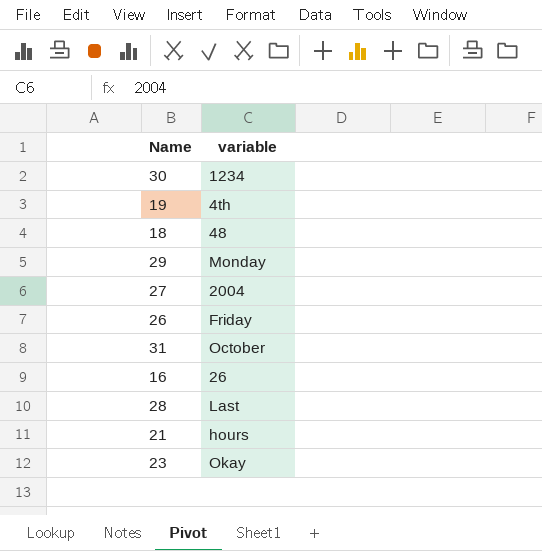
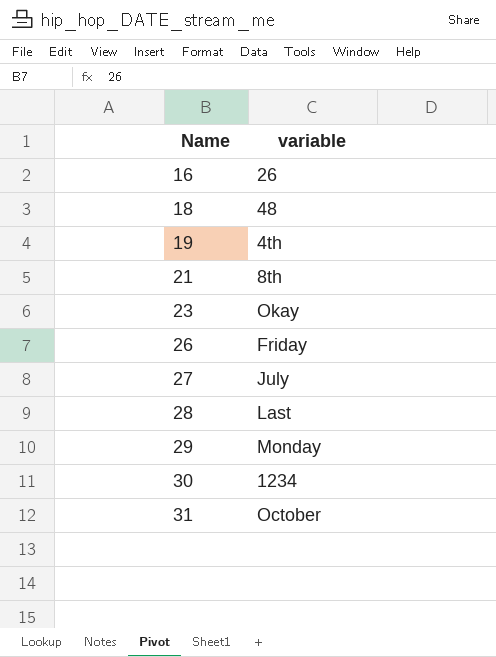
row order: none -> Name ascending
21 | variable: hours -> 8th
27 | variable: 2004 -> July

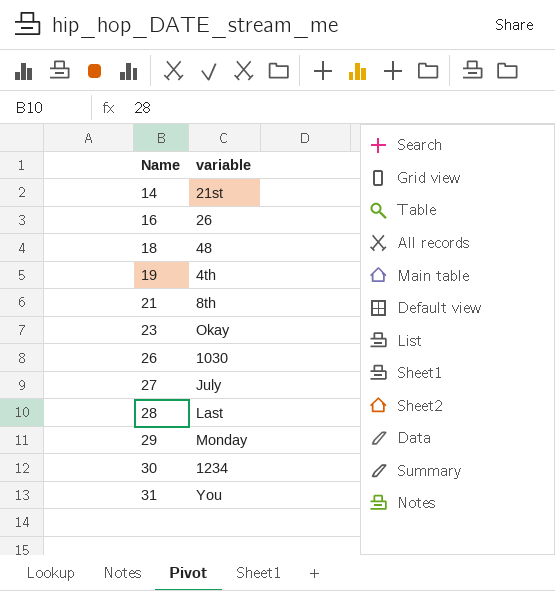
row 14: none -> 21st
26 | variable: Friday -> 1030
31 | variable: October -> You

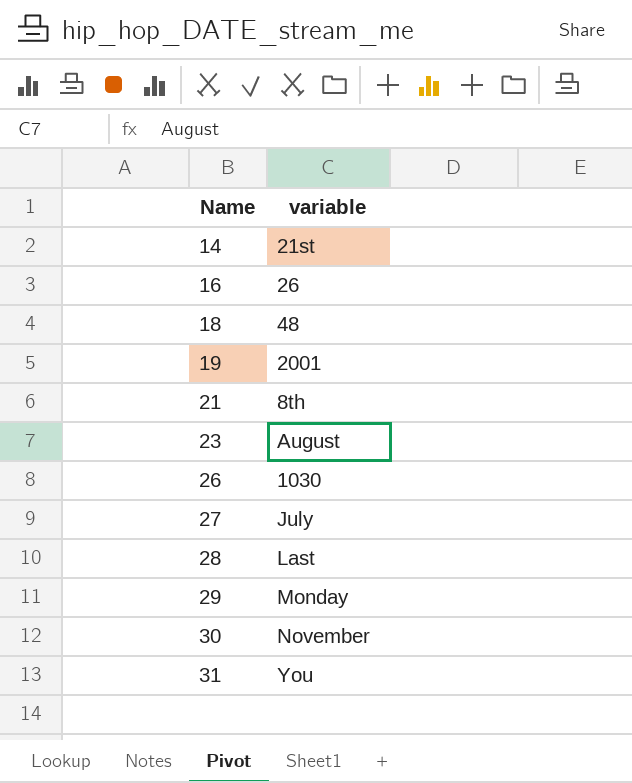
19 | variable: 4th -> 2001
23 | variable: Okay -> August
30 | variable: 1234 -> November

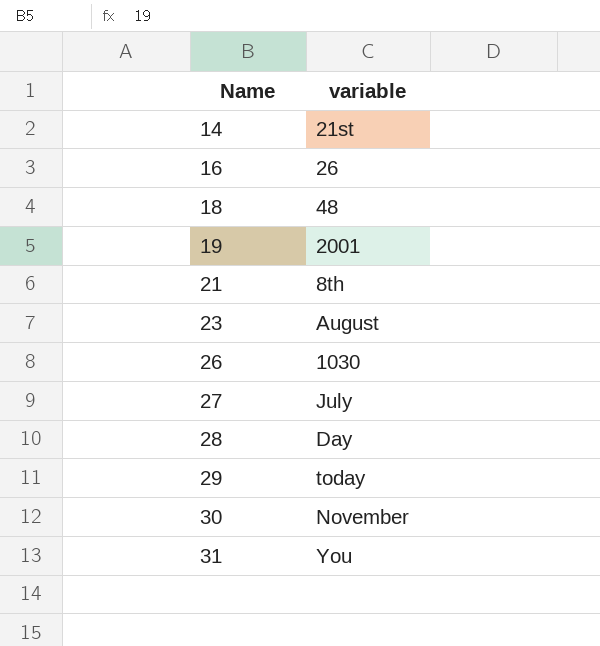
28 | variable: Last -> Day
29 | variable: Monday -> today

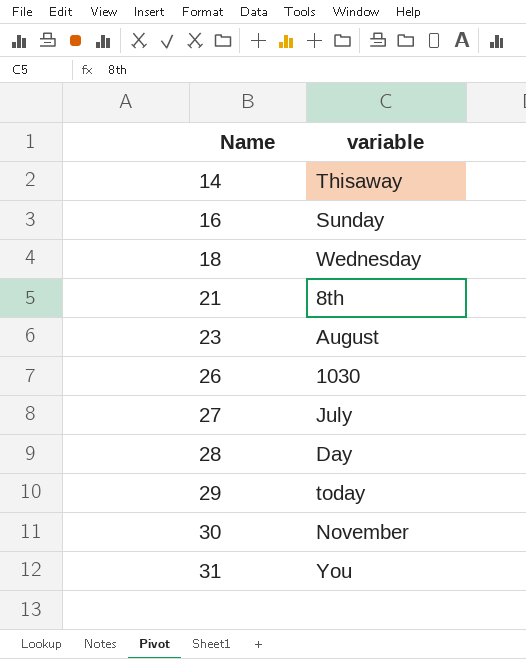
row 19: 2001 -> none
14 | variable: 21st -> Thisaway
16 | variable: 26 -> Sunday
18 | variable: 48 -> Wednesday

